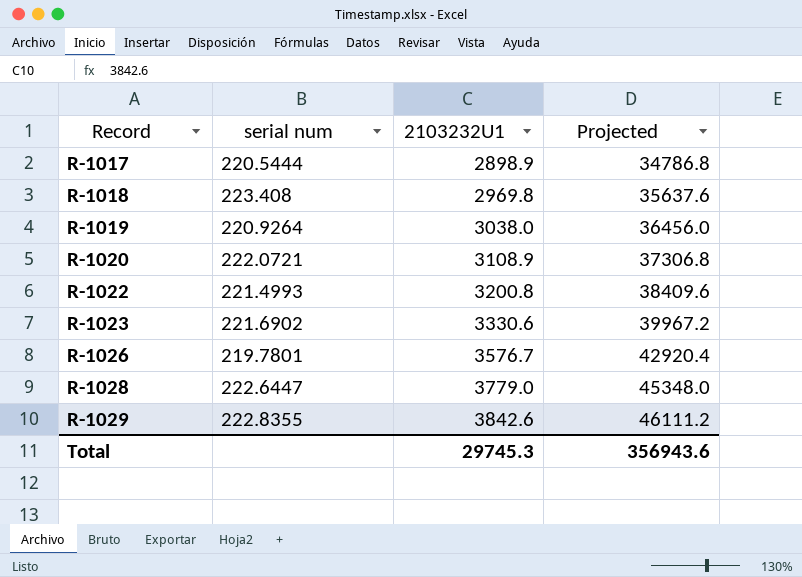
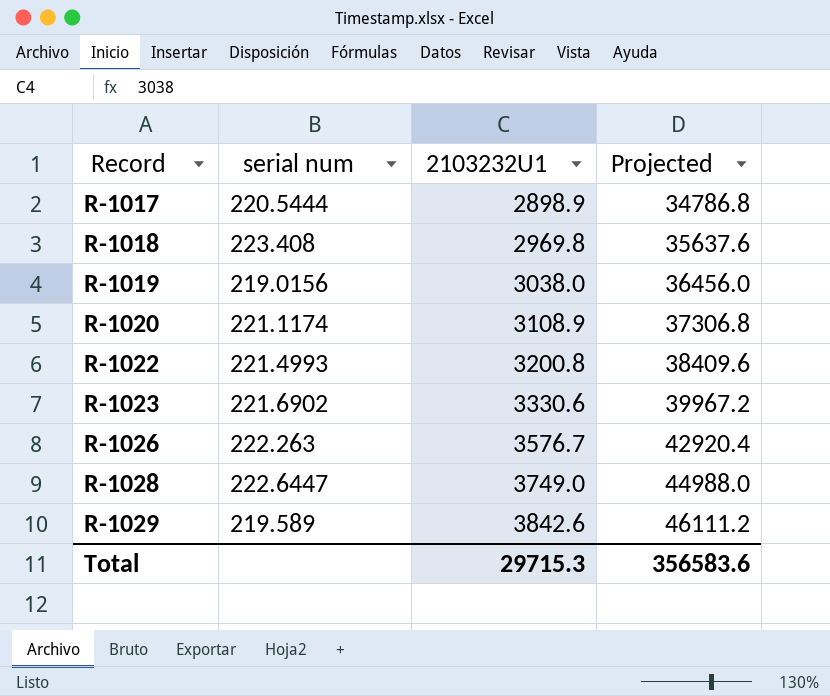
R-1019 | serial num: 220.9264 -> 219.0156
R-1020 | serial num: 222.0721 -> 221.1174
R-1026 | serial num: 219.7801 -> 222.263
R-1028 | 2103232U1: 3779.0 -> 3749.0
R-1028 | Projected: 45348.0 -> 44988.0
R-1029 | serial num: 222.8355 -> 219.589
Total | 2103232U1: 29745.3 -> 29715.3
Total | Projected: 356943.6 -> 356583.6

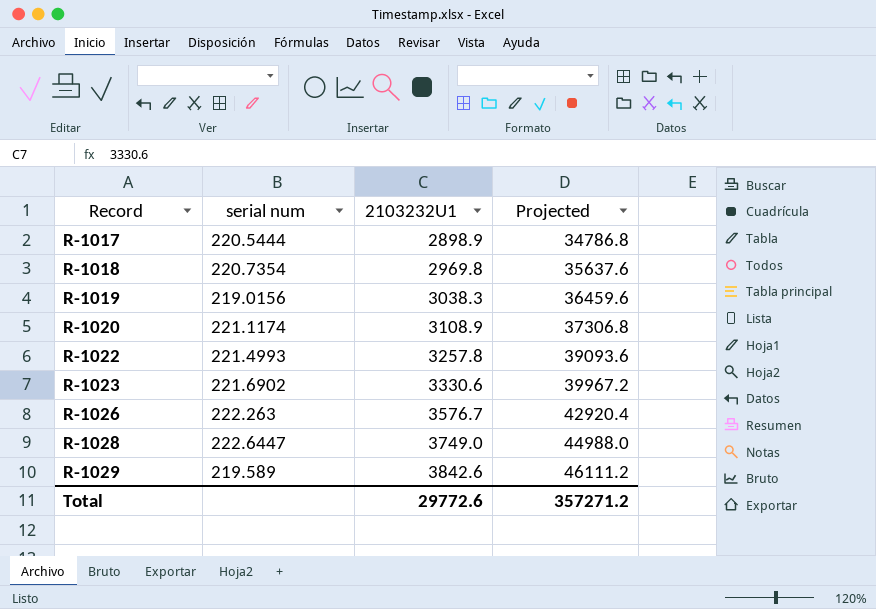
R-1018 | serial num: 223.408 -> 220.7354
R-1019 | 2103232U1: 3038.0 -> 3038.3
R-1019 | Projected: 36456.0 -> 36459.6
R-1022 | 2103232U1: 3200.8 -> 3257.8
R-1022 | Projected: 38409.6 -> 39093.6
Total | 2103232U1: 29715.3 -> 29772.6
Total | Projected: 356583.6 -> 357271.2

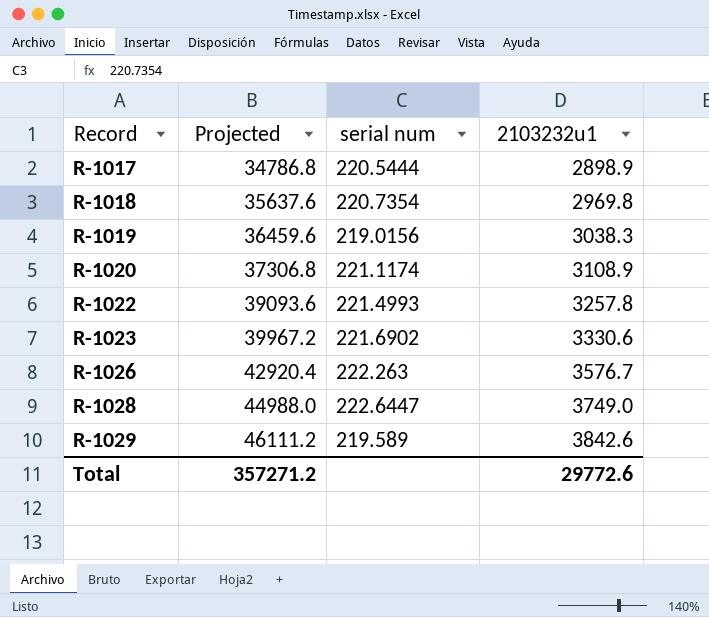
column Projected | position: 4 -> 2
column name: 2103232U1 -> 2103232u1

